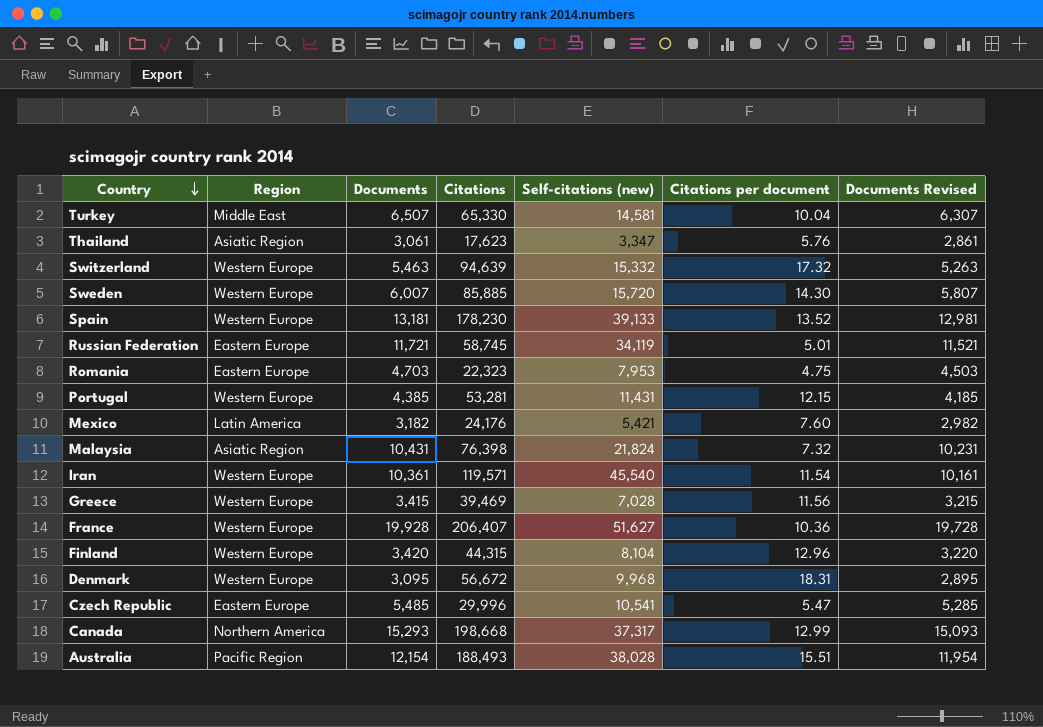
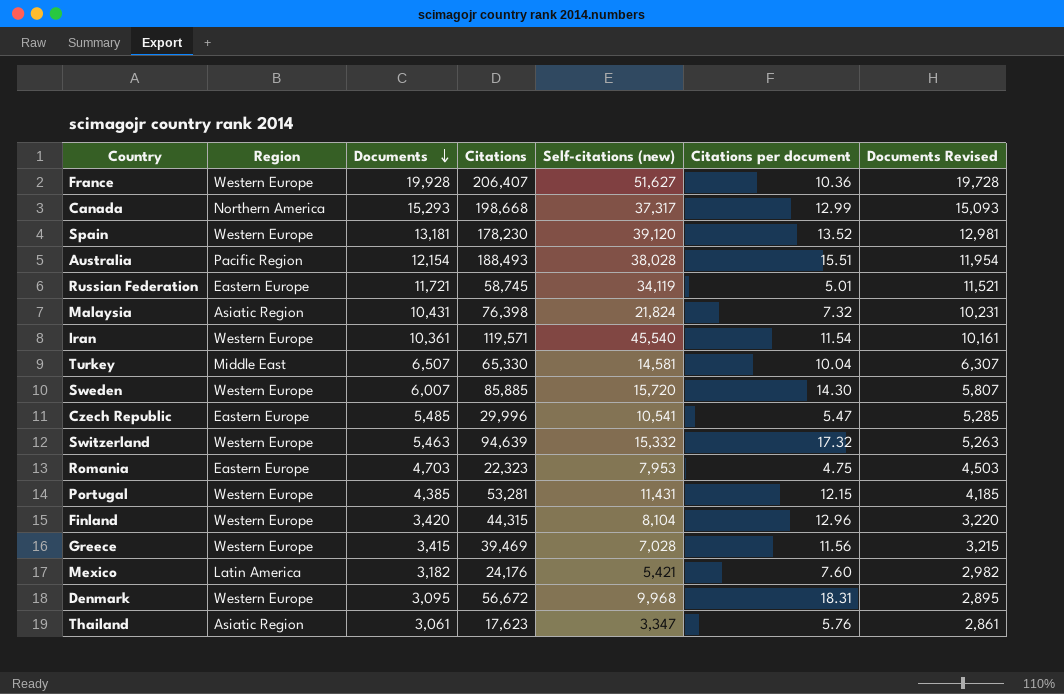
row order: Country descending -> Documents descending
Spain | Self-citations (new): 39,133 -> 39,120

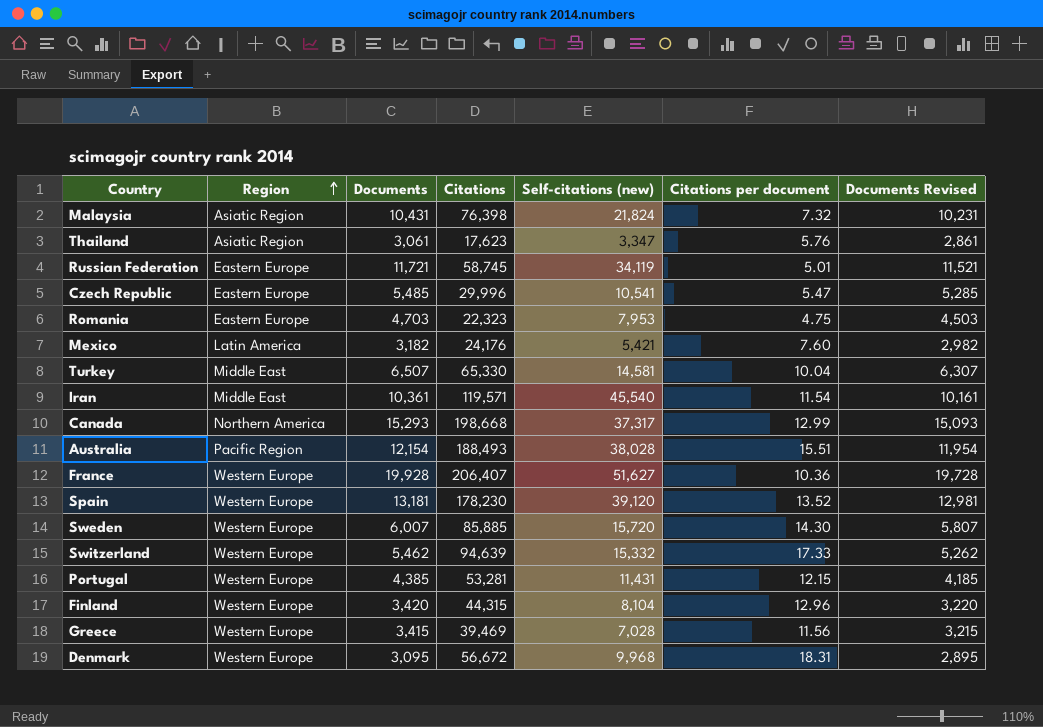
row order: Documents descending -> Region ascending
Iran | Region: Western Europe -> Middle East
Switzerland | Documents: 5,463 -> 5,462
Switzerland | Citations per document: 17.32 -> 17.33
Switzerland | Documents Revised: 5,263 -> 5,262

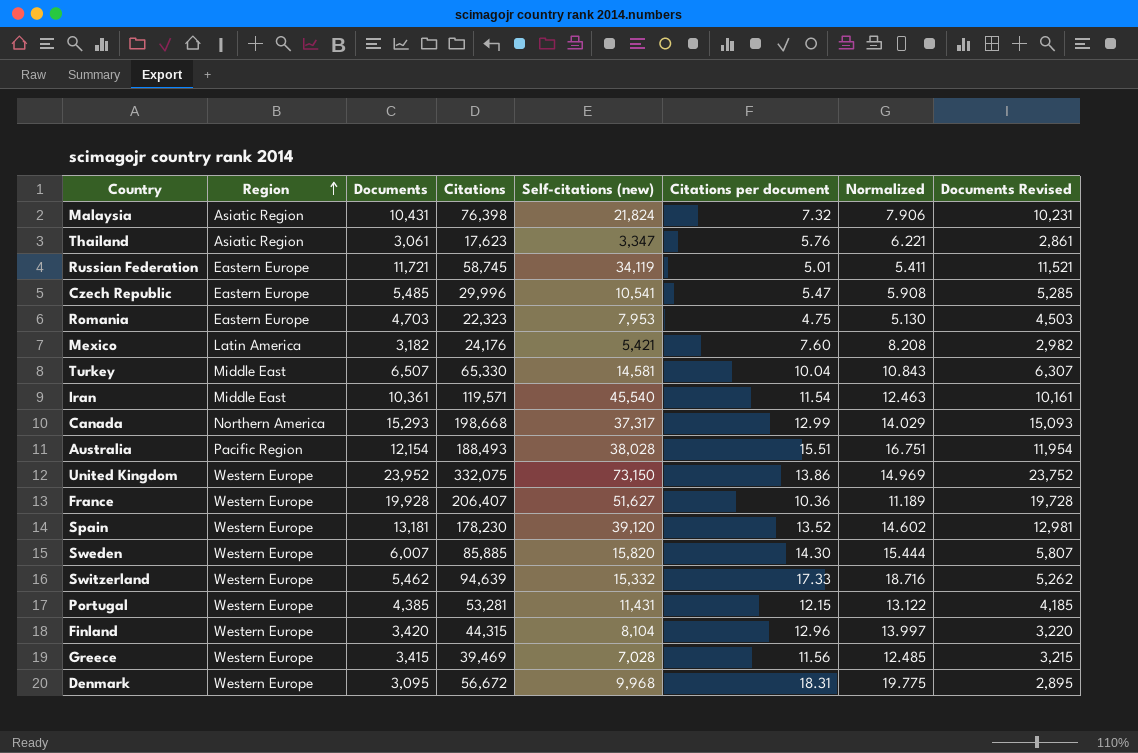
column Normalized | formula: none -> [Citations per document] * 1.08
row United Kingdom: none -> Western Europe | 23,952 | 332,075 | 73,150 | 13.86 | 14.969 | 23,752
Sweden | Self-citations (new): 15,720 -> 15,820

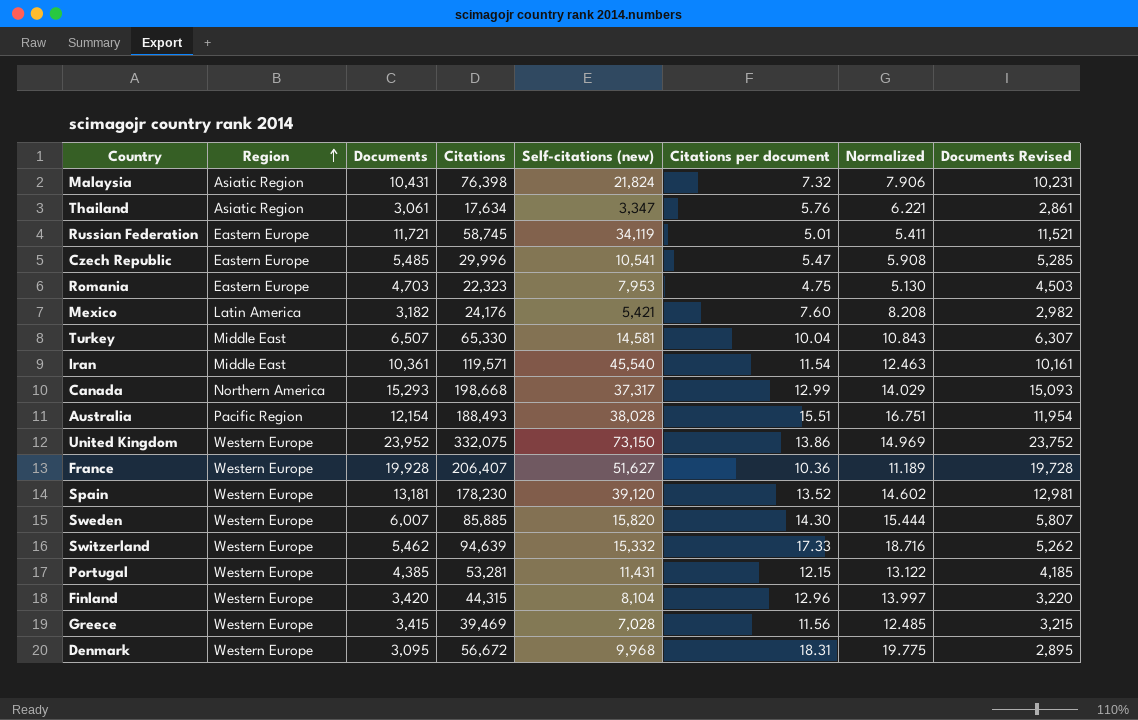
Thailand | Citations: 17,623 -> 17,634

